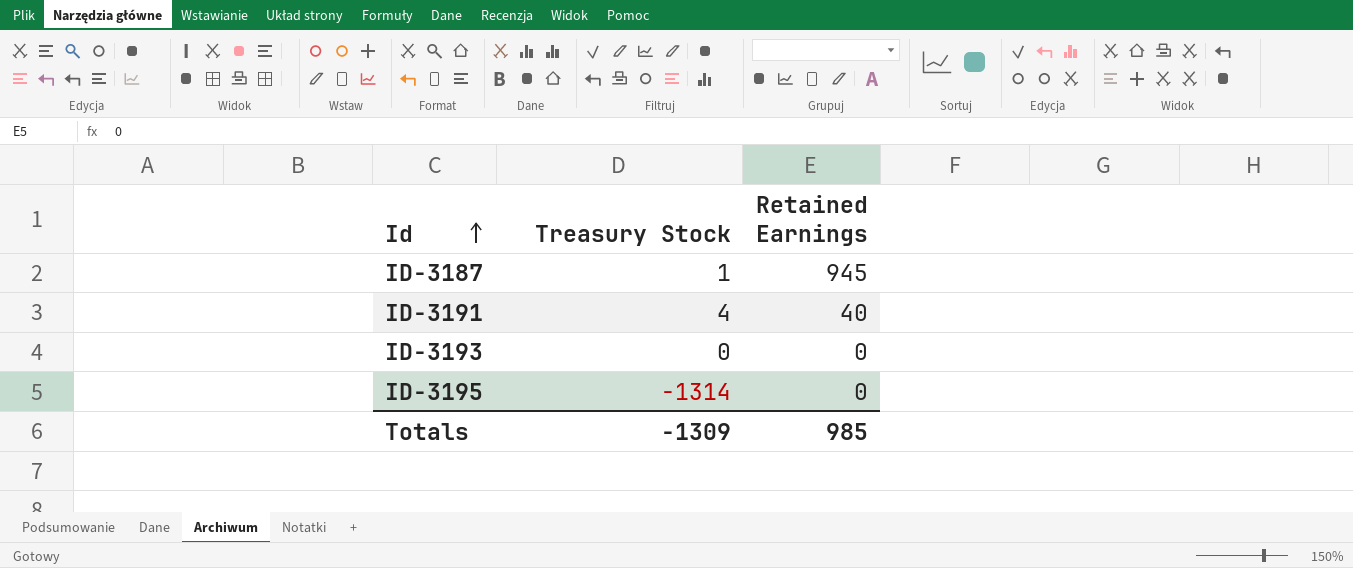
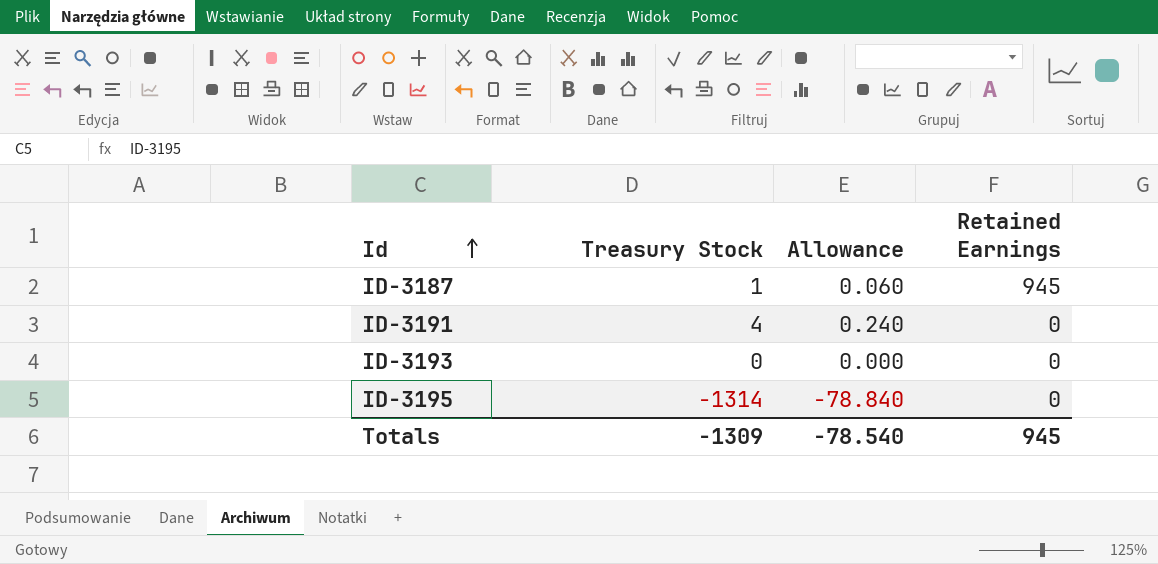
column Allowance | formula: none -> [Treasury Stock] * 0.06
ID-3191 | Retained Earnings: 40 -> 0
Totals | Retained Earnings: 985 -> 945

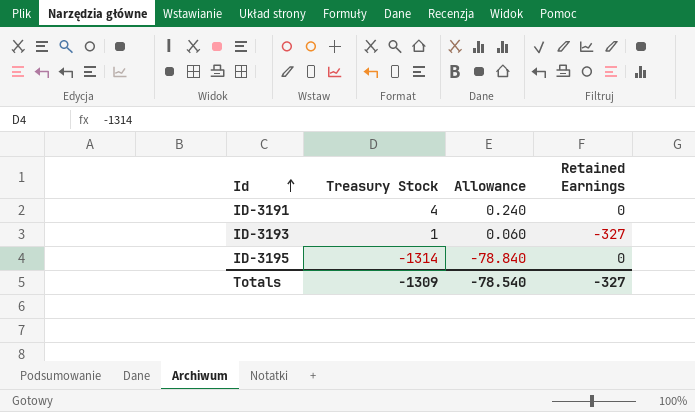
row ID-3187: 1 | 0.060 | 945 -> none
ID-3193 | Treasury Stock: 0 -> 1
ID-3193 | Allowance: 0.000 -> 0.060
ID-3193 | Retained Earnings: 0 -> -327
Totals | Retained Earnings: 945 -> -327

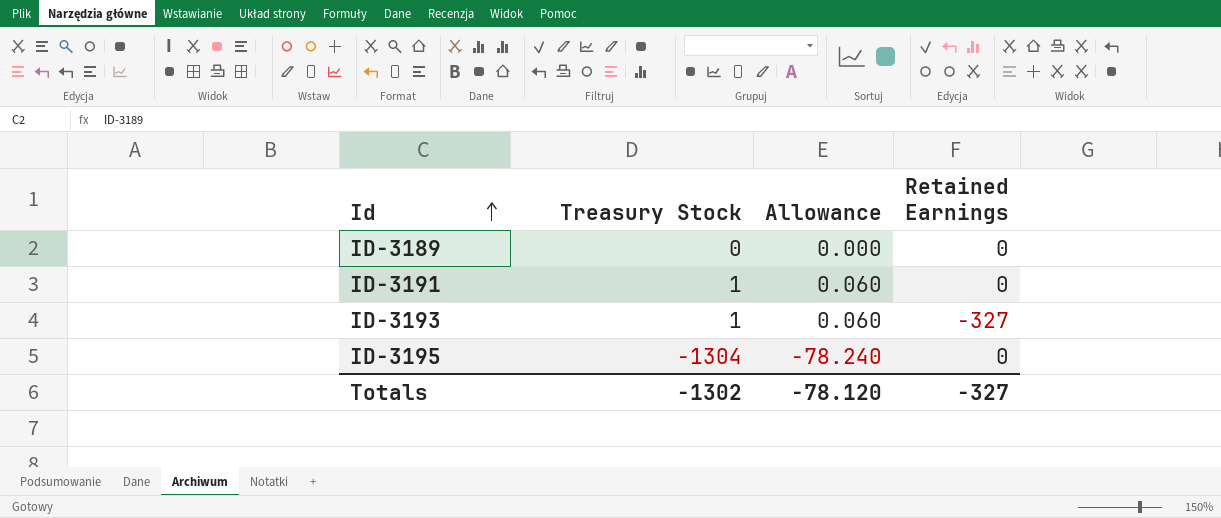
row ID-3189: none -> 0 | 0.000 | 0
ID-3191 | Treasury Stock: 4 -> 1
ID-3191 | Allowance: 0.240 -> 0.060
ID-3195 | Treasury Stock: -1314 -> -1304
ID-3195 | Allowance: -78.840 -> -78.240
Totals | Treasury Stock: -1309 -> -1302
Totals | Allowance: -78.540 -> -78.120

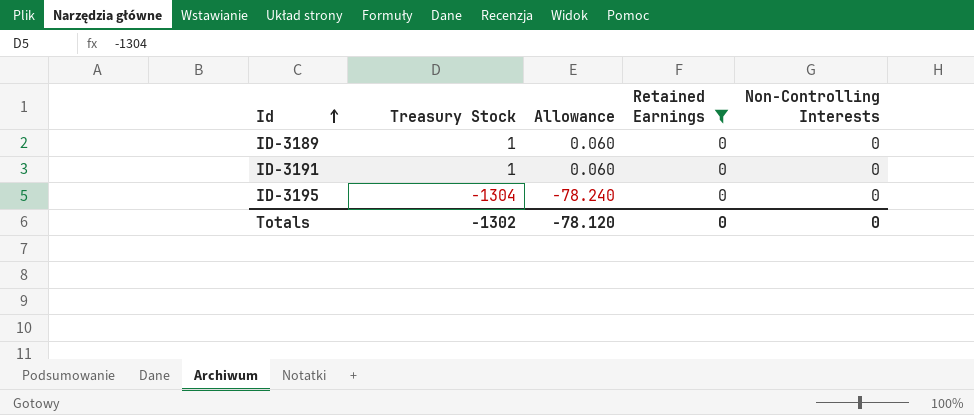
filter: none -> Retained Earnings = 0
column Non-Controlling Interests | position: none -> 5
ID-3189 | Treasury Stock: 0 -> 1
ID-3189 | Allowance: 0.000 -> 0.060
Totals | Retained Earnings: -327 -> 0

